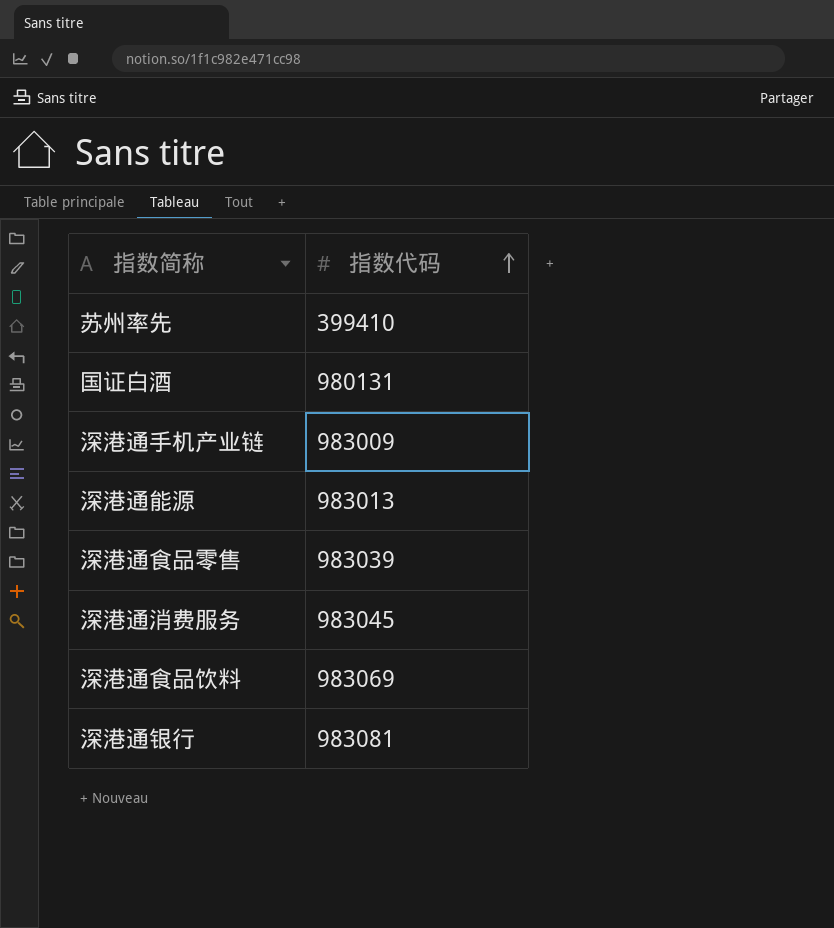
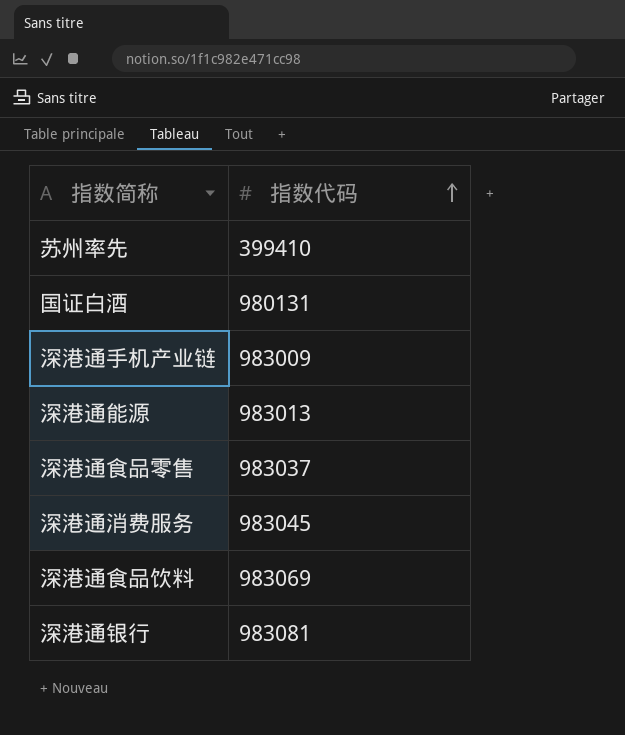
深港通食品零售 | 指数代码: 983039 -> 983037

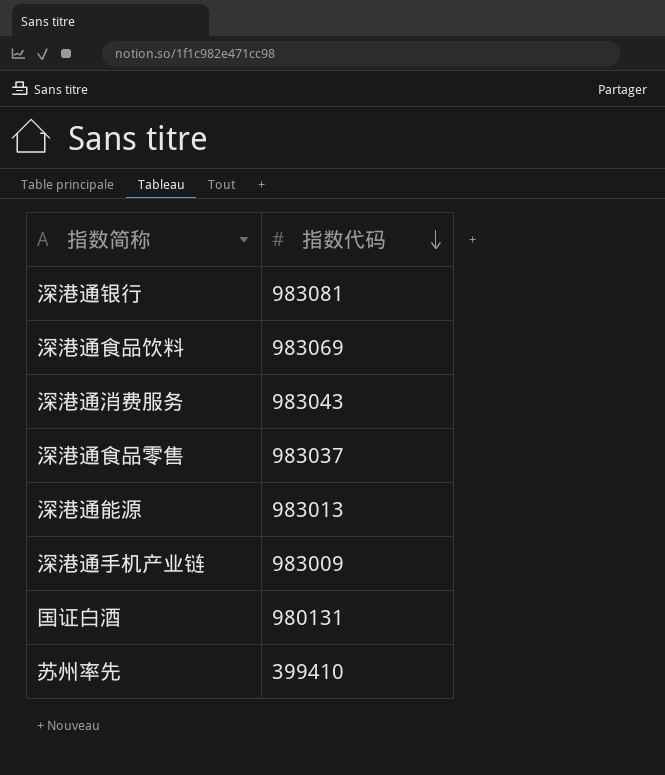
row order: 指数代码 ascending -> 指数代码 descending
深港通消费服务 | 指数代码: 983045 -> 983043

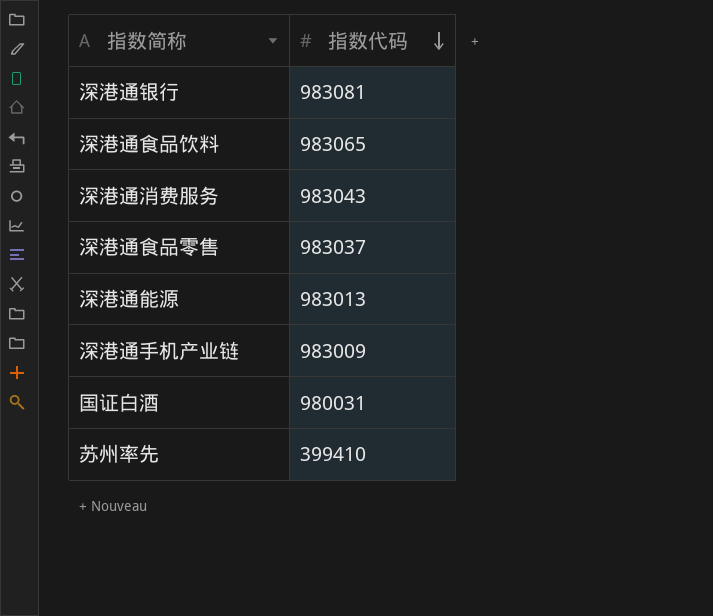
深港通食品饮料 | 指数代码: 983069 -> 983065
国证白酒 | 指数代码: 980131 -> 980031

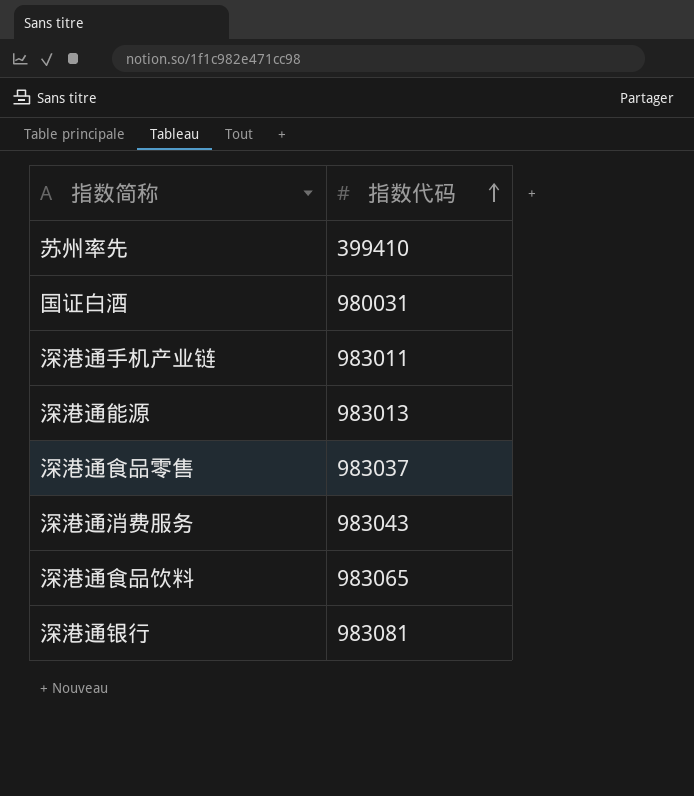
row order: 指数代码 descending -> 指数代码 ascending
深港通手机产业链 | 指数代码: 983009 -> 983011

